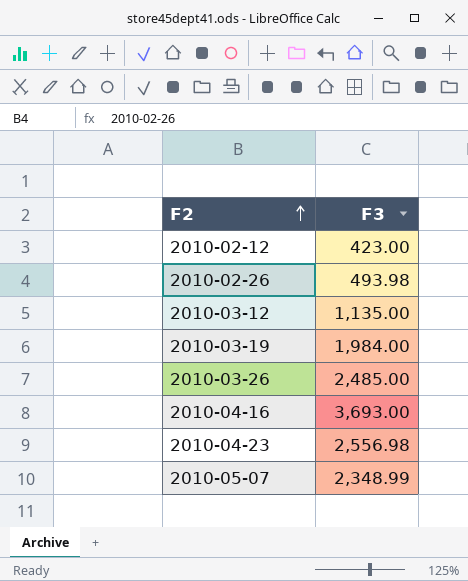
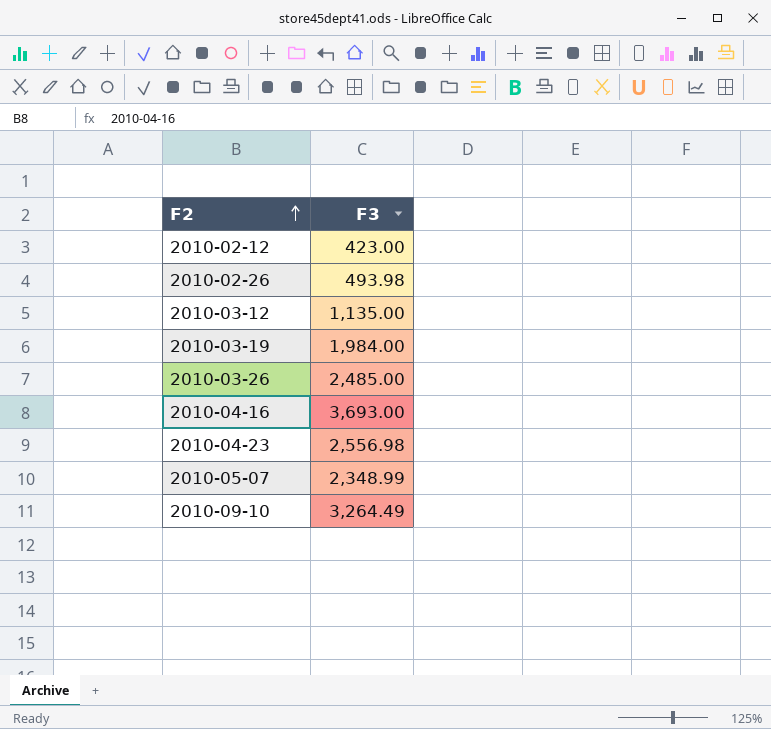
row 2010-09-10: none -> 3,264.49

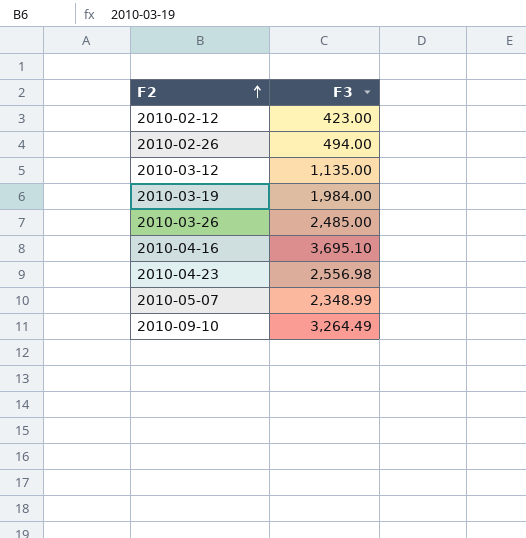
2010-02-26 | F3: 493.98 -> 494.00
2010-04-16 | F3: 3,693.00 -> 3,695.10

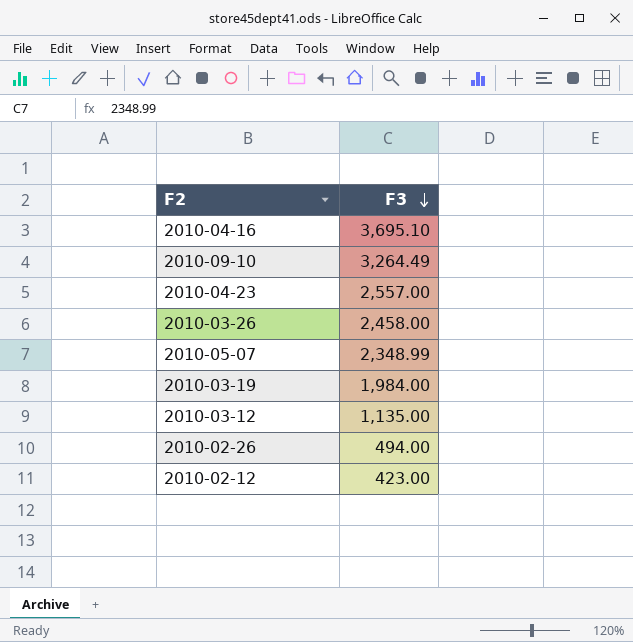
row order: F2 ascending -> F3 descending
2010-04-23 | F3: 2,556.98 -> 2,557.00
2010-03-26 | F3: 2,485.00 -> 2,458.00

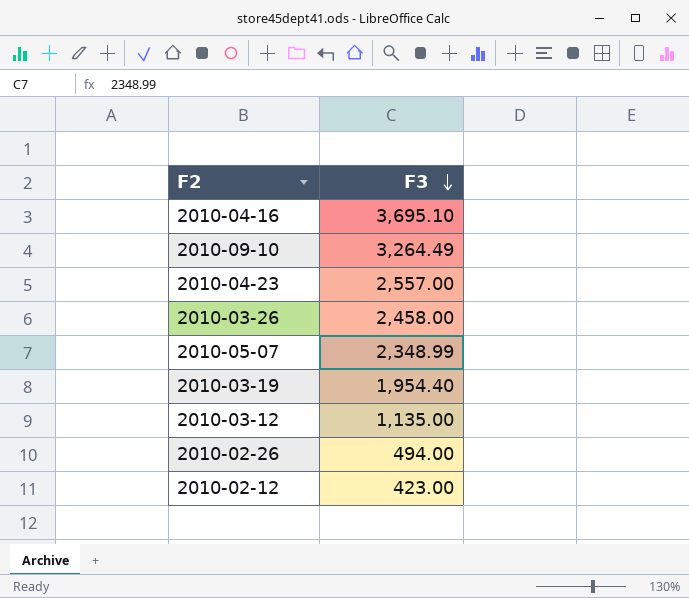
2010-03-19 | F3: 1,984.00 -> 1,954.40

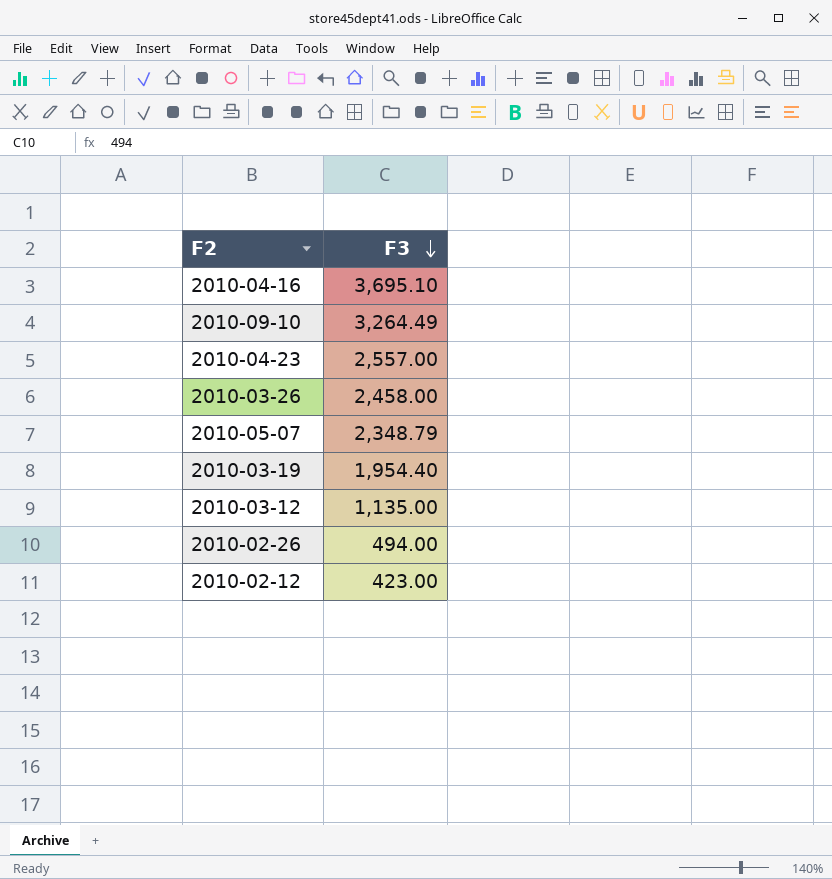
2010-05-07 | F3: 2,348.99 -> 2,348.79

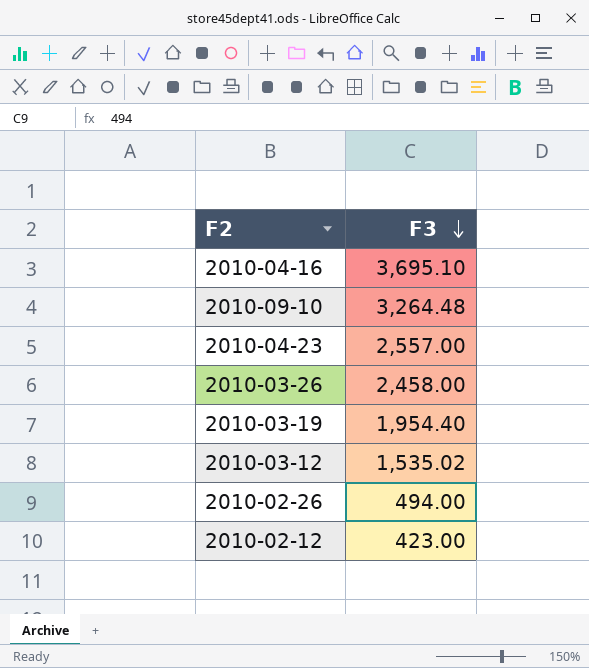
row 2010-05-07: 2,348.79 -> none
2010-09-10 | F3: 3,264.49 -> 3,264.48
2010-03-12 | F3: 1,135.00 -> 1,535.02

